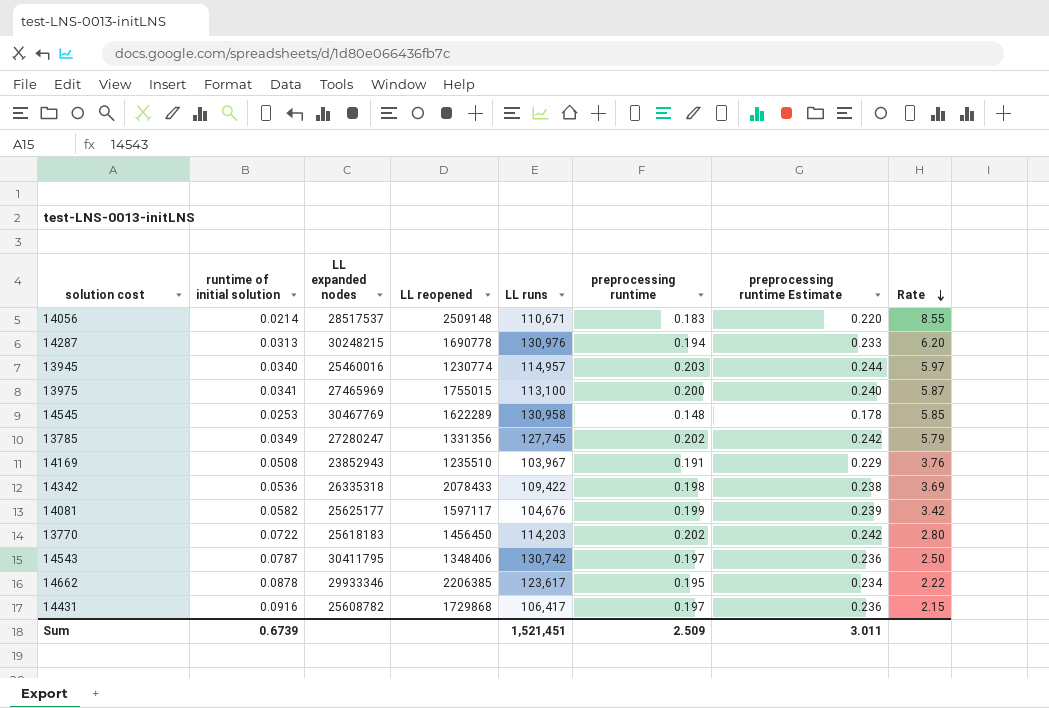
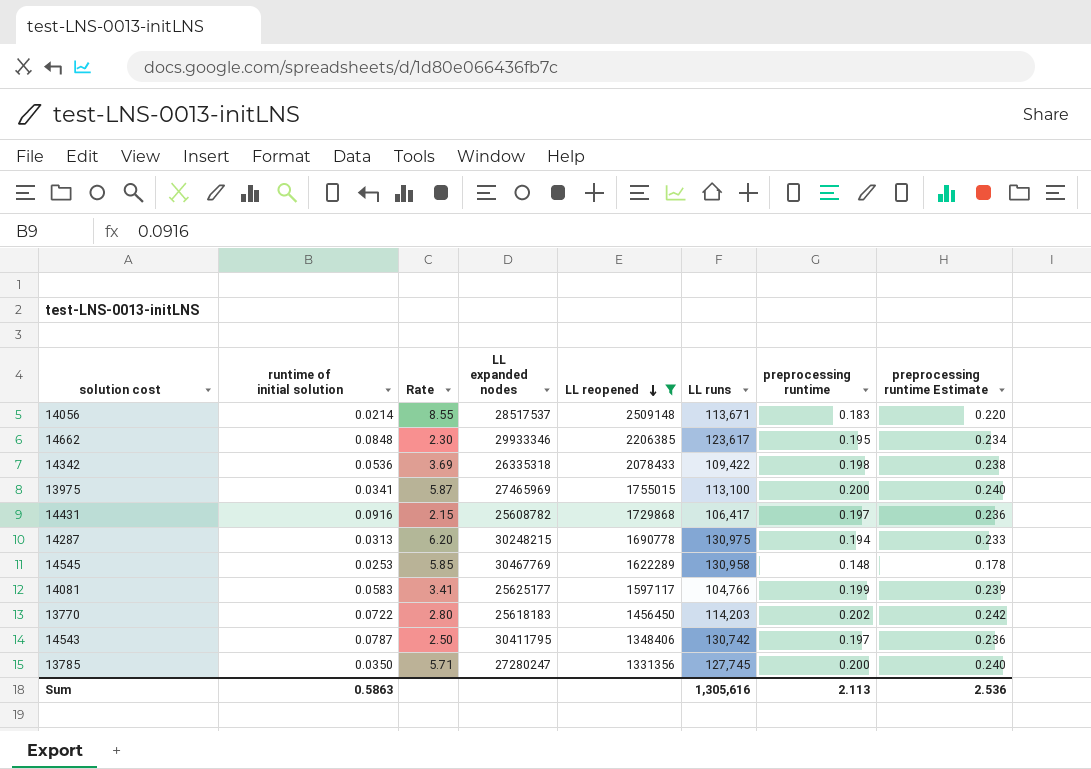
filter: none -> LL reopened >= 1331356
row order: Rate descending -> LL reopened descending
column Rate | position: 8 -> 3
14056 | LL runs: 110,671 -> 113,671
14662 | runtime of initial solution: 0.0878 -> 0.0848
14662 | Rate: 2.22 -> 2.30
14287 | LL runs: 130,976 -> 130,975
14081 | runtime of initial solution: 0.0582 -> 0.0583
14081 | Rate: 3.42 -> 3.41
14081 | LL runs: 104,676 -> 104,766
13785 | runtime of initial solution: 0.0349 -> 0.0350
13785 | Rate: 5.79 -> 5.71
13785 | preprocessing runtime: 0.202 -> 0.200
13785 | preprocessing runtime Estimate: 0.242 -> 0.240
Sum | runtime of initial solution: 0.6739 -> 0.5863
Sum | LL runs: 1,521,451 -> 1,305,616
Sum | preprocessing runtime: 2.509 -> 2.113
Sum | preprocessing runtime Estimate: 3.011 -> 2.536

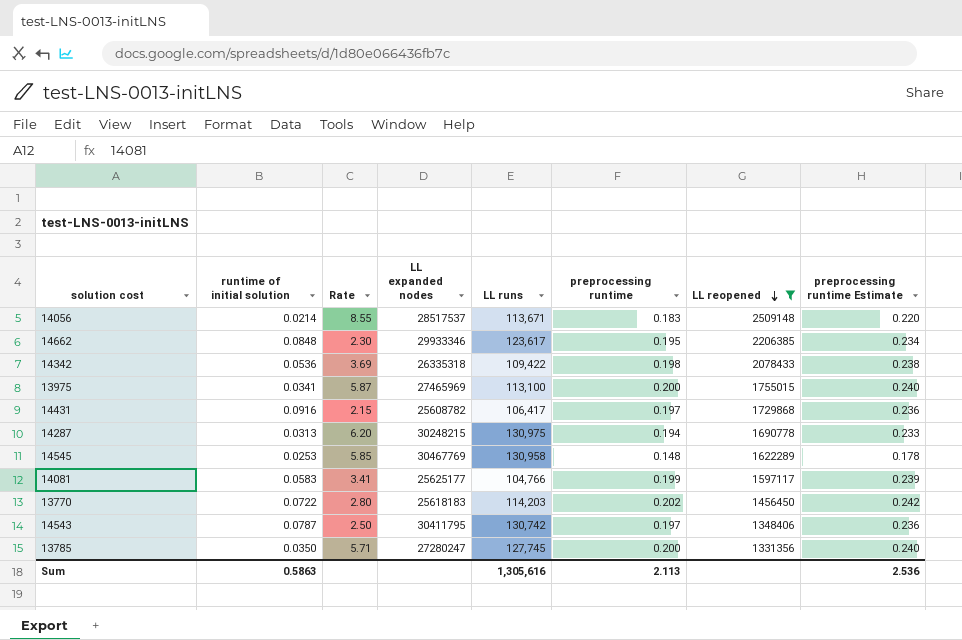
column LL reopened | position: 5 -> 7

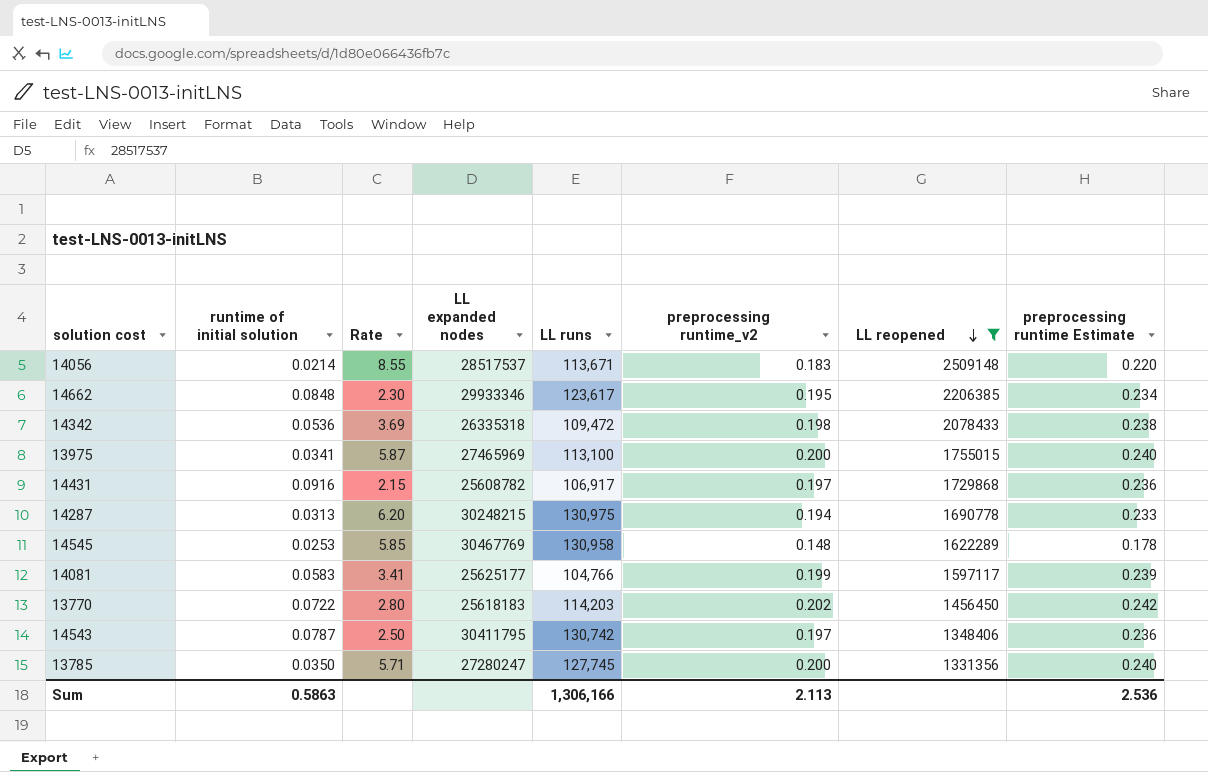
column name: preprocessing runtime -> preprocessing runtime_v2
14342 | LL runs: 109,422 -> 109,472
14431 | LL runs: 106,417 -> 106,917
Sum | LL runs: 1,305,616 -> 1,306,166

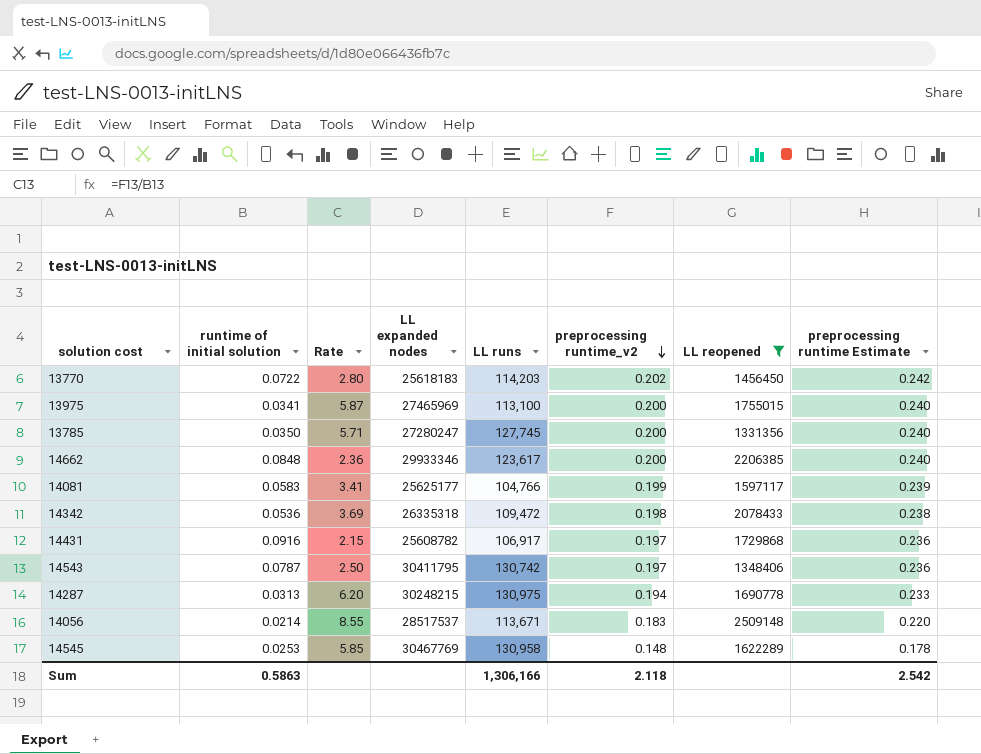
row order: LL reopened descending -> preprocessing runtime_v2 descending
14662 | Rate: 2.30 -> 2.36
14662 | preprocessing runtime_v2: 0.195 -> 0.200
14662 | preprocessing runtime Estimate: 0.234 -> 0.240
Sum | preprocessing runtime_v2: 2.113 -> 2.118
Sum | preprocessing runtime Estimate: 2.536 -> 2.542

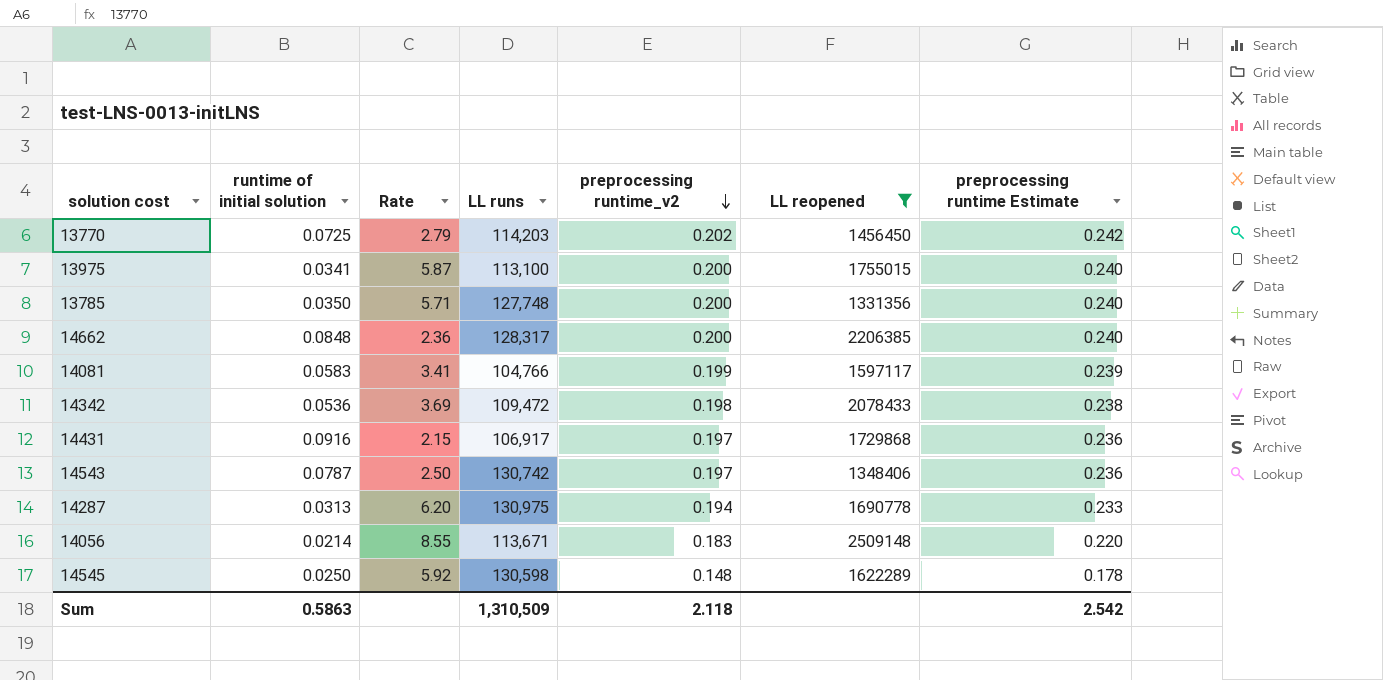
column LL expanded nodes | position: 4 -> none
13770 | runtime of initial solution: 0.0722 -> 0.0725
13770 | Rate: 2.80 -> 2.79
13785 | LL runs: 127,745 -> 127,748
14662 | LL runs: 123,617 -> 128,317
14545 | runtime of initial solution: 0.0253 -> 0.0250
14545 | Rate: 5.85 -> 5.92
14545 | LL runs: 130,958 -> 130,598
Sum | LL runs: 1,306,166 -> 1,310,509

